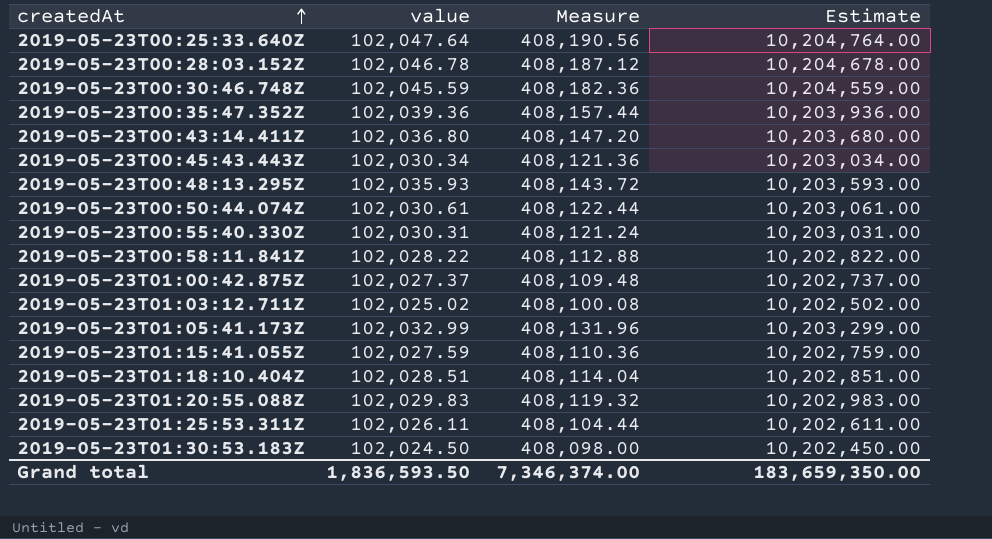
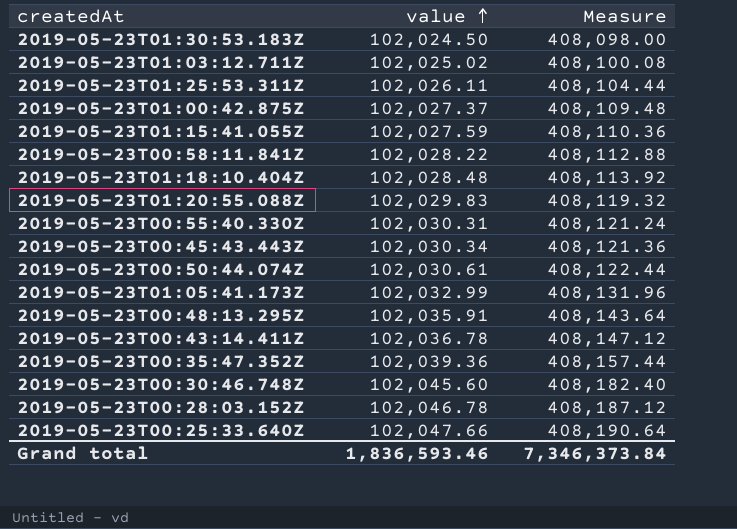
row order: createdAt ascending -> value ascending
column Estimate | formula: [value] * 100 -> none
2019-05-23T01:18:10.404Z | value: 102,028.51 -> 102,028.48
2019-05-23T01:18:10.404Z | Measure: 408,114.04 -> 408,113.92
2019-05-23T00:48:13.295Z | value: 102,035.93 -> 102,035.91
2019-05-23T00:48:13.295Z | Measure: 408,143.72 -> 408,143.64
2019-05-23T00:43:14.411Z | value: 102,036.80 -> 102,036.78
2019-05-23T00:43:14.411Z | Measure: 408,147.20 -> 408,147.12
2019-05-23T00:30:46.748Z | value: 102,045.59 -> 102,045.60
2019-05-23T00:30:46.748Z | Measure: 408,182.36 -> 408,182.40
2019-05-23T00:25:33.640Z | value: 102,047.64 -> 102,047.66
2019-05-23T00:25:33.640Z | Measure: 408,190.56 -> 408,190.64
Grand total | value: 1,836,593.50 -> 1,836,593.46
Grand total | Measure: 7,346,374.00 -> 7,346,373.84

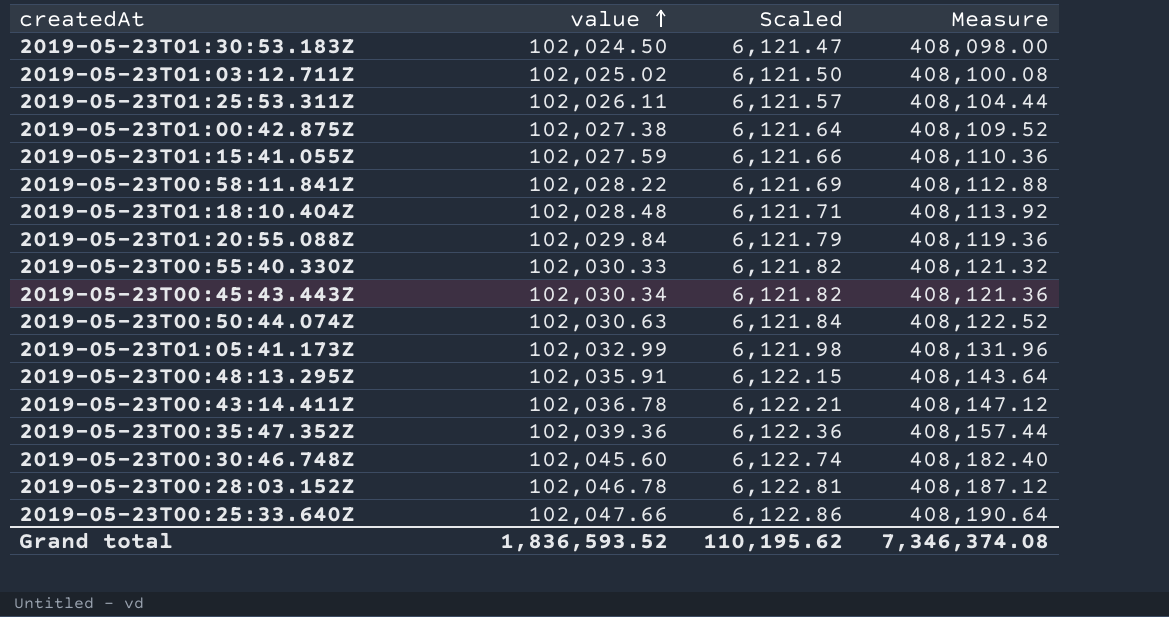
column Scaled | formula: none -> [value] * 0.06
2019-05-23T01:00:42.875Z | value: 102,027.37 -> 102,027.38
2019-05-23T01:00:42.875Z | Measure: 408,109.48 -> 408,109.52
2019-05-23T01:20:55.088Z | value: 102,029.83 -> 102,029.84
2019-05-23T01:20:55.088Z | Measure: 408,119.32 -> 408,119.36
2019-05-23T00:55:40.330Z | value: 102,030.31 -> 102,030.33
2019-05-23T00:55:40.330Z | Measure: 408,121.24 -> 408,121.32
2019-05-23T00:50:44.074Z | value: 102,030.61 -> 102,030.63
2019-05-23T00:50:44.074Z | Measure: 408,122.44 -> 408,122.52
Grand total | value: 1,836,593.46 -> 1,836,593.52
Grand total | Measure: 7,346,373.84 -> 7,346,374.08

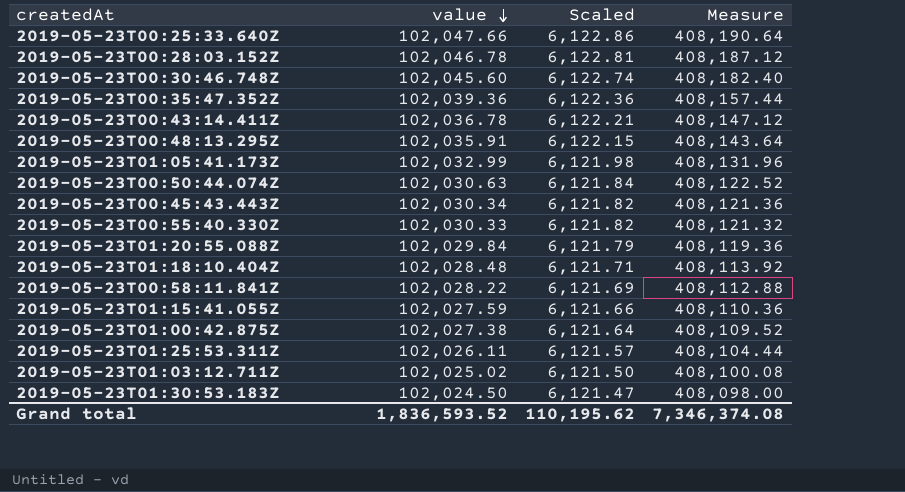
row order: value ascending -> value descending

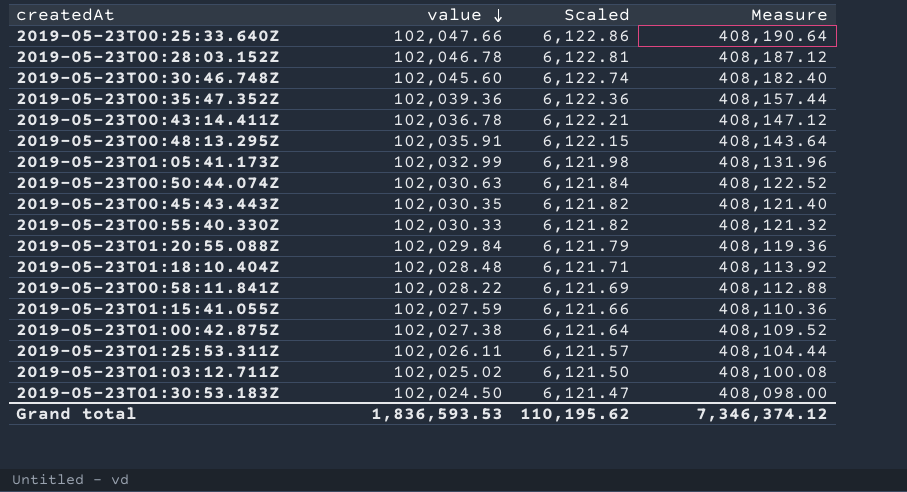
2019-05-23T00:45:43.443Z | value: 102,030.34 -> 102,030.35
2019-05-23T00:45:43.443Z | Measure: 408,121.36 -> 408,121.40
Grand total | value: 1,836,593.52 -> 1,836,593.53
Grand total | Measure: 7,346,374.08 -> 7,346,374.12

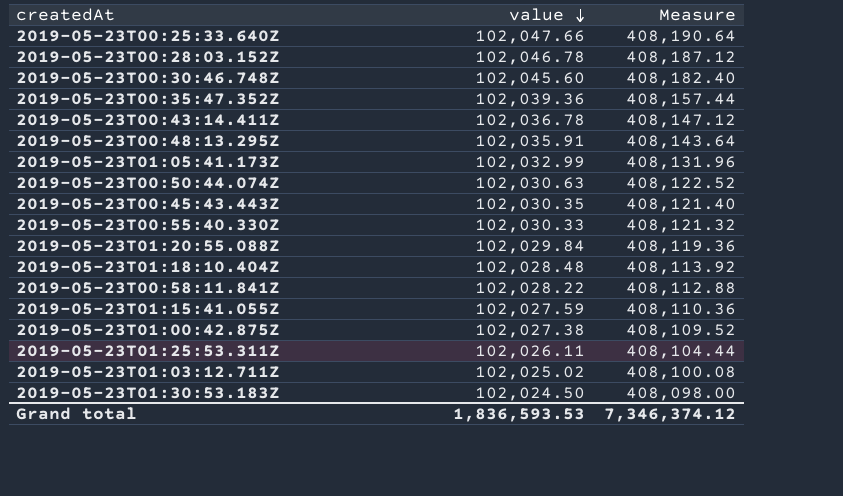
column Scaled | formula: [value] * 0.06 -> none

